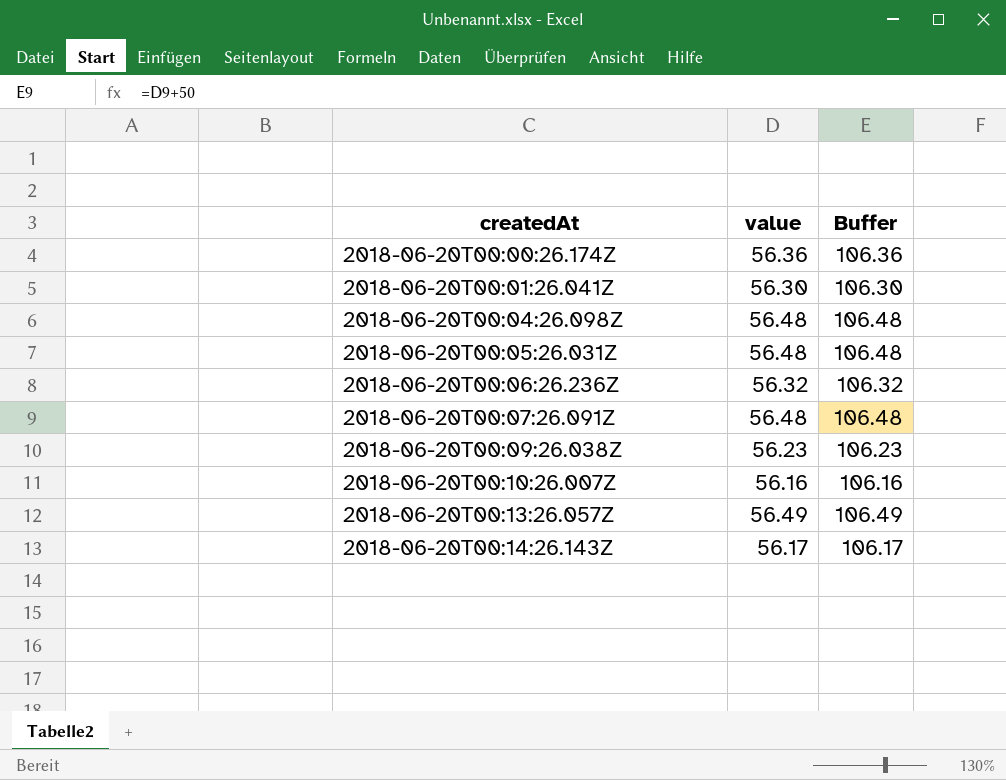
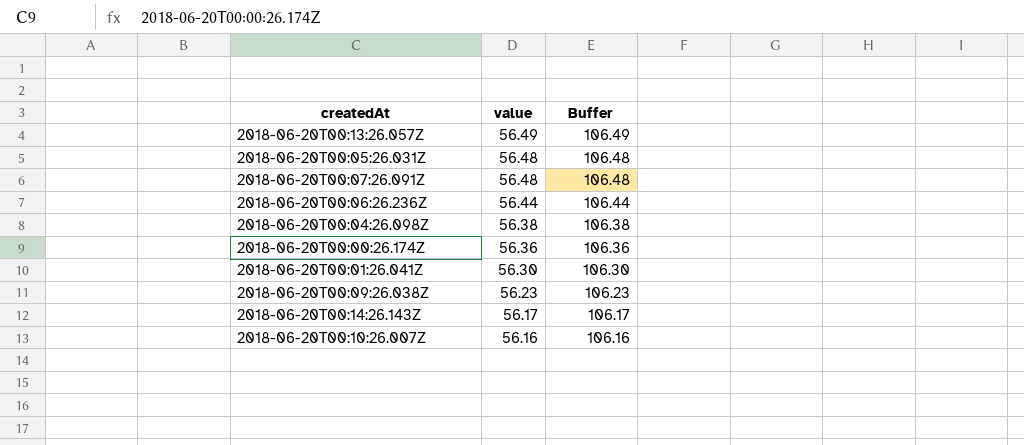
row order: createdAt ascending -> value descending
2018-06-20T00:06:26.236Z | value: 56.32 -> 56.44
2018-06-20T00:06:26.236Z | Buffer: 106.32 -> 106.44
2018-06-20T00:04:26.098Z | value: 56.48 -> 56.38
2018-06-20T00:04:26.098Z | Buffer: 106.48 -> 106.38

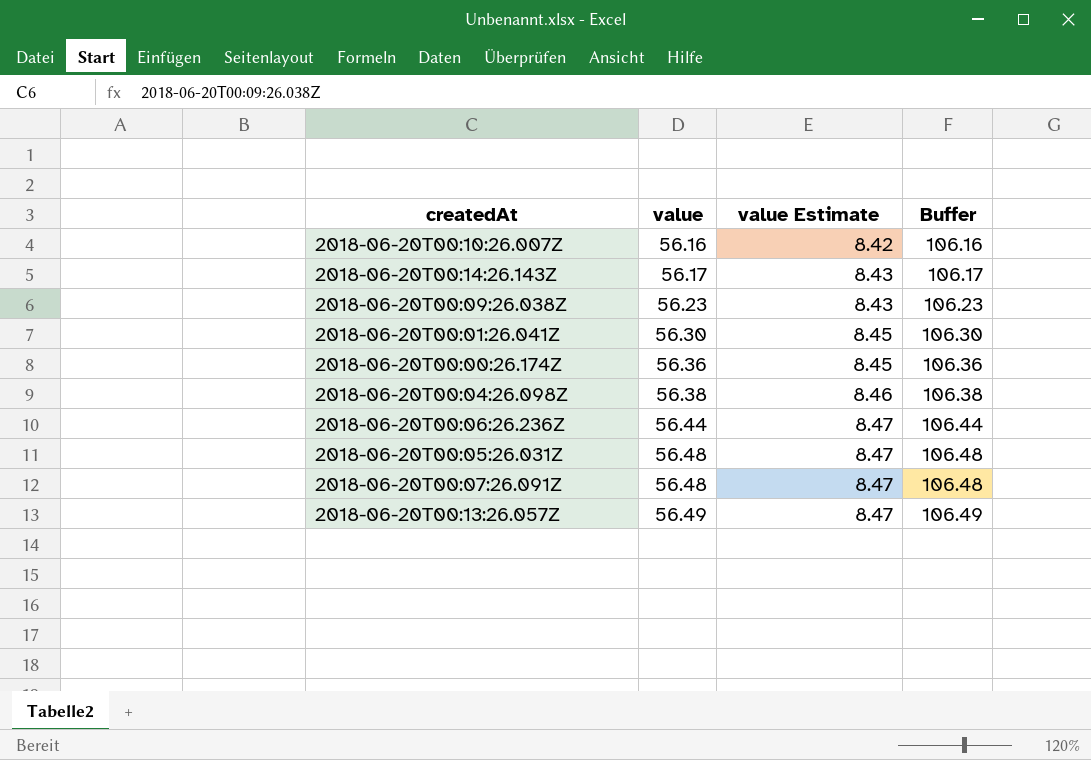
row order: value descending -> value ascending
column value Estimate | formula: none -> [value] * 0.15

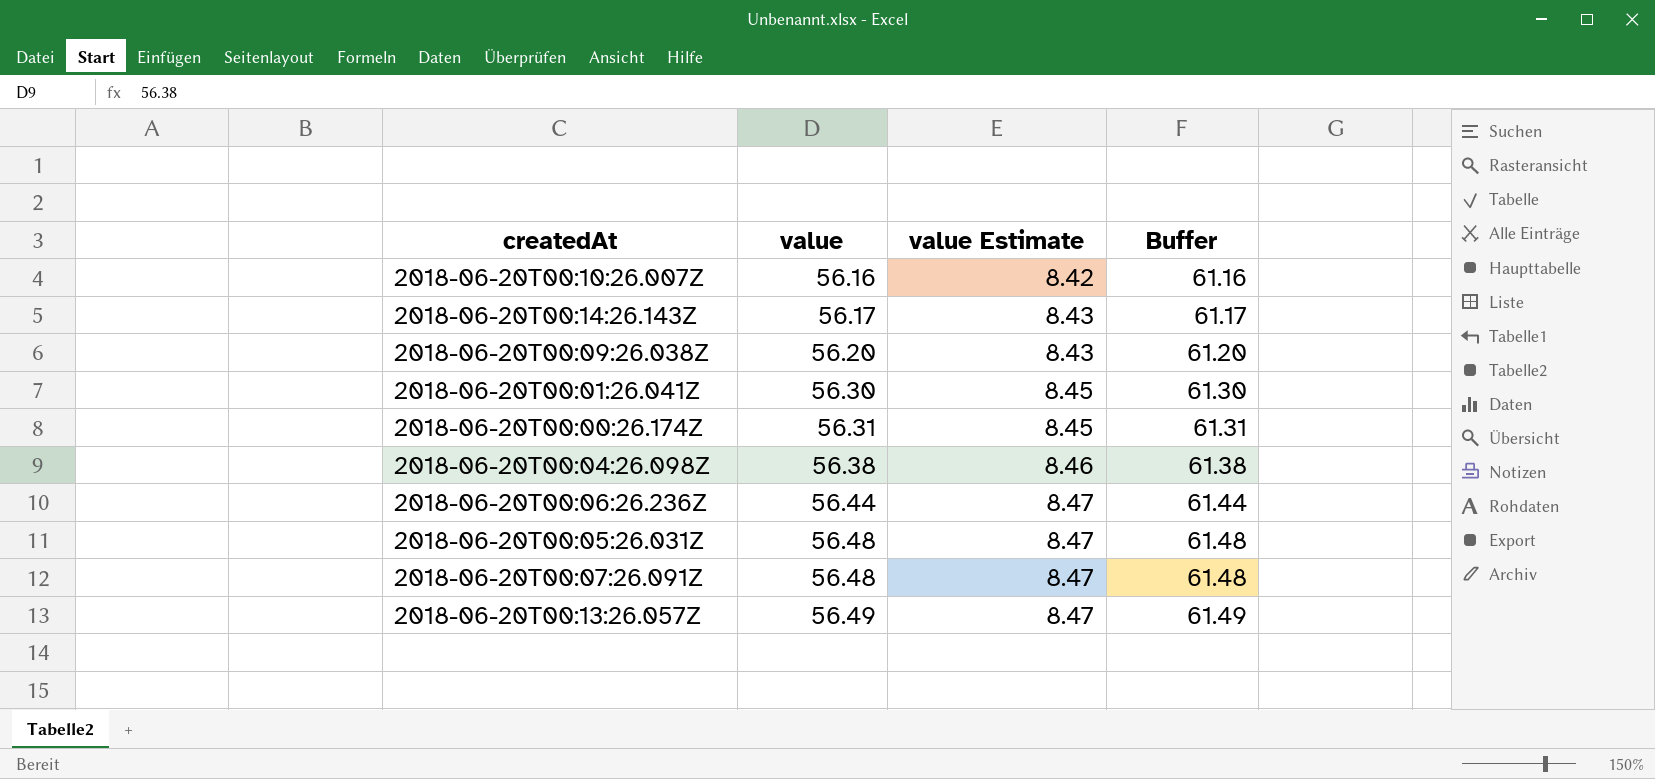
column Buffer | formula: [value] + 50 -> [value] + 5
2018-06-20T00:09:26.038Z | value: 56.23 -> 56.20
2018-06-20T00:00:26.174Z | value: 56.36 -> 56.31

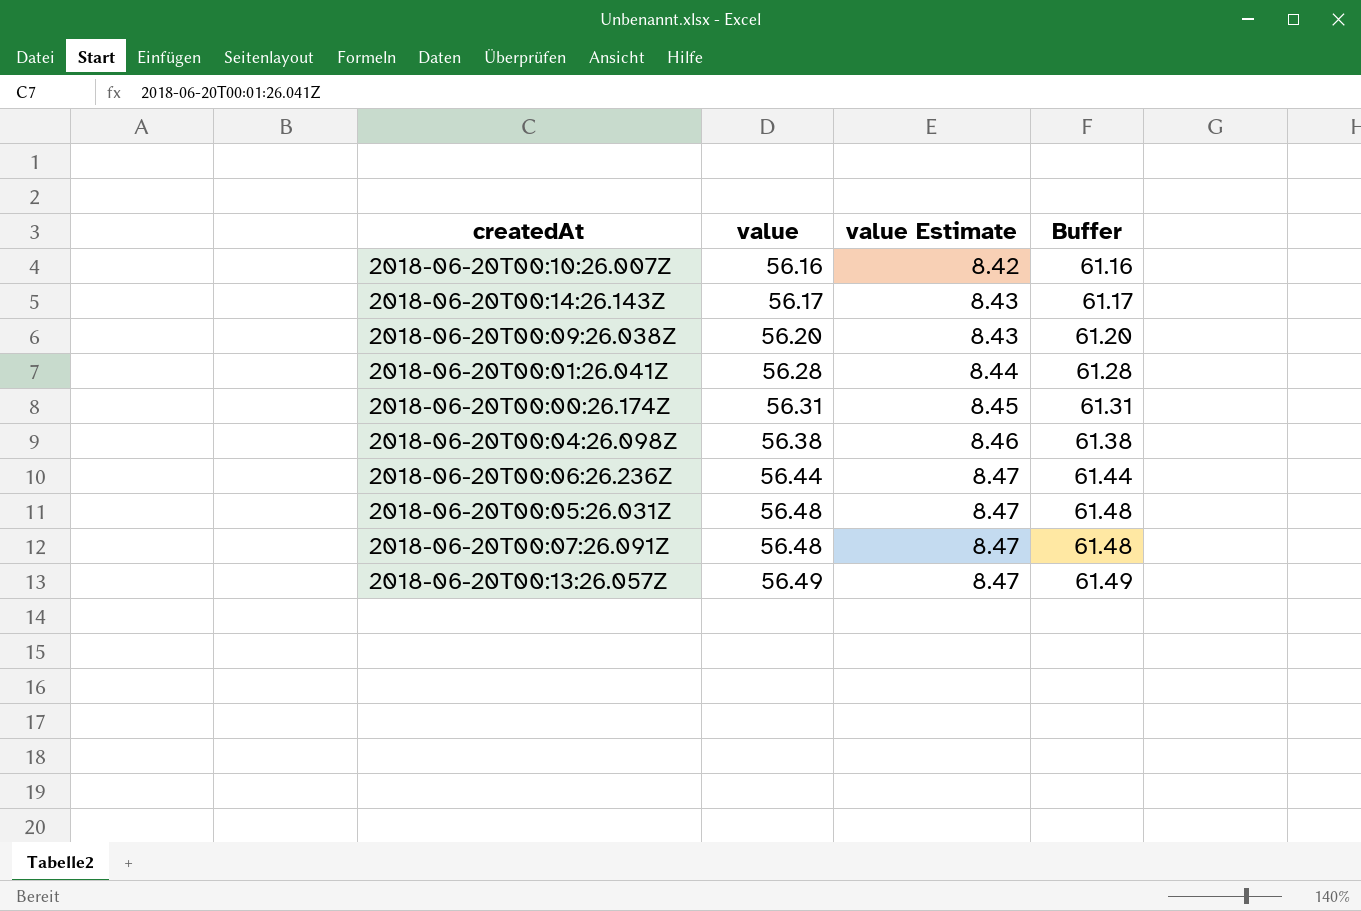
2018-06-20T00:01:26.041Z | value: 56.30 -> 56.28
2018-06-20T00:01:26.041Z | value Estimate: 8.45 -> 8.44
2018-06-20T00:01:26.041Z | Buffer: 61.30 -> 61.28

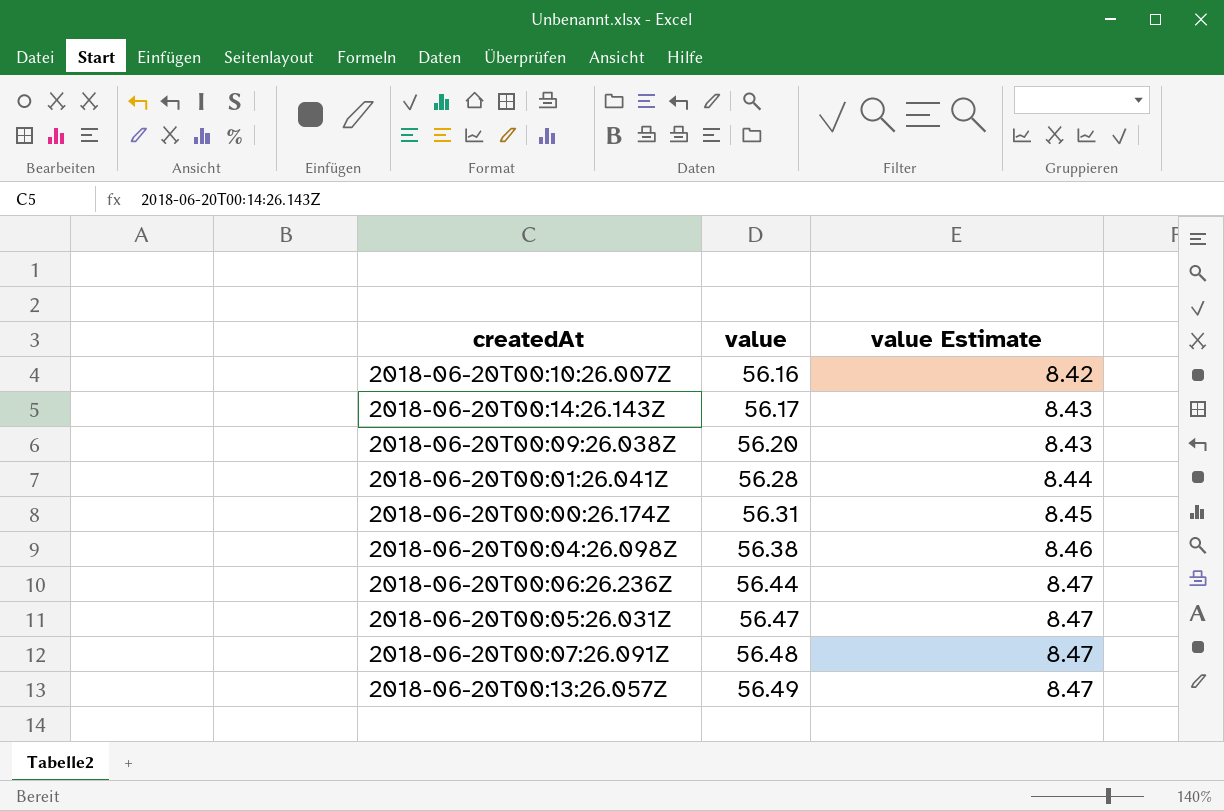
column Buffer | formula: [value] + 5 -> none
2018-06-20T00:05:26.031Z | value: 56.48 -> 56.47

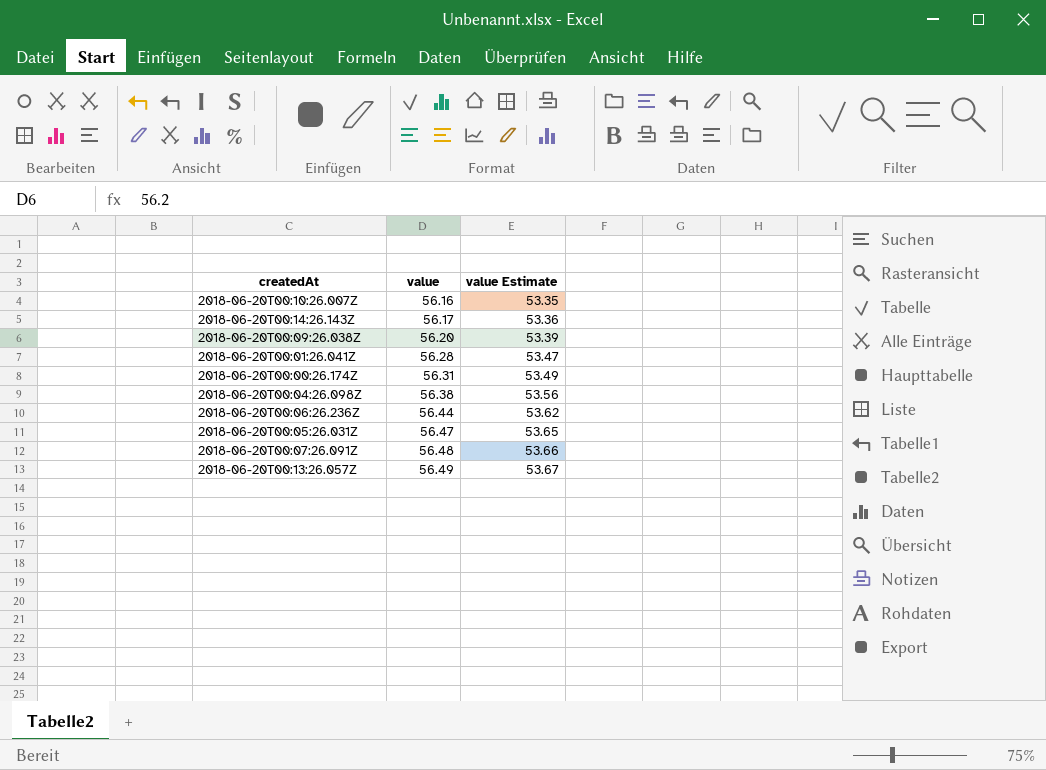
column value Estimate | formula: [value] * 0.15 -> [value] * 0.95

